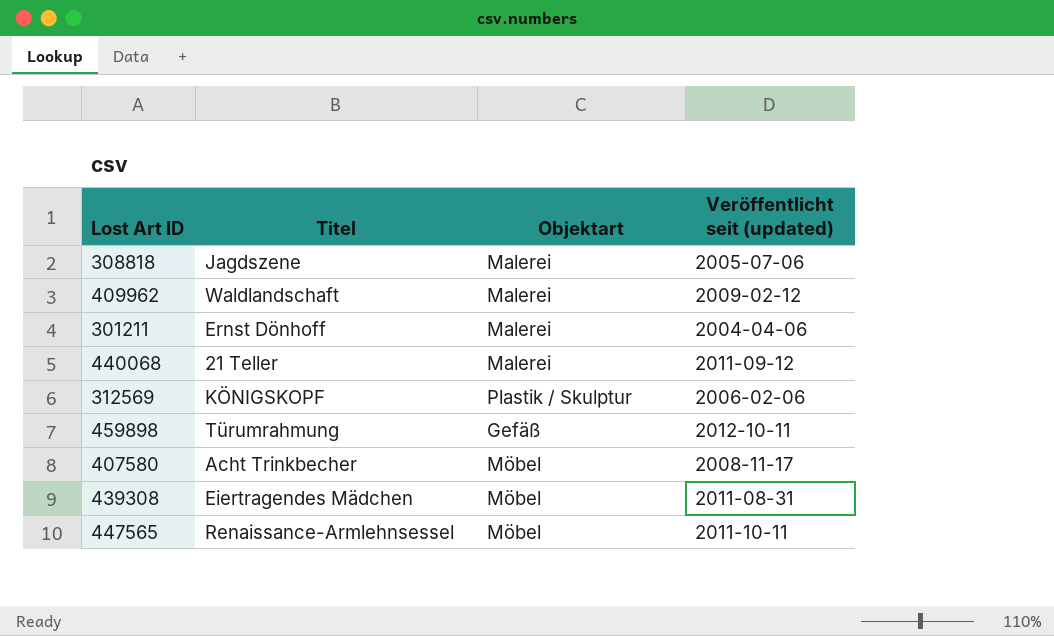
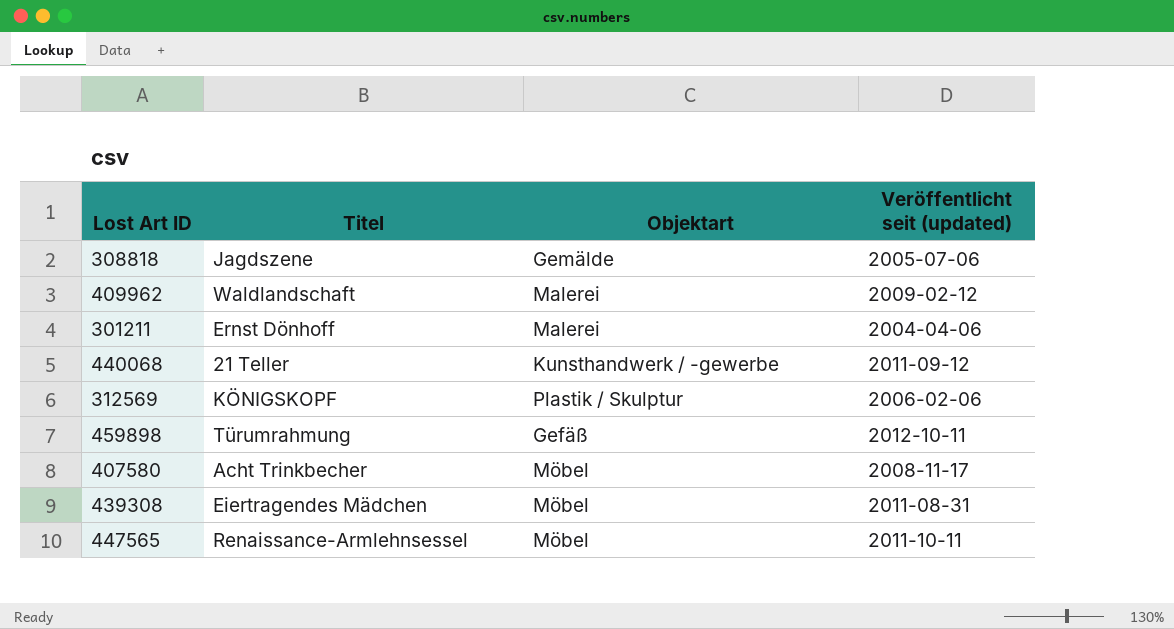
308818 | Objektart: Malerei -> Gemälde
440068 | Objektart: Malerei -> Kunsthandwerk / -gewerbe

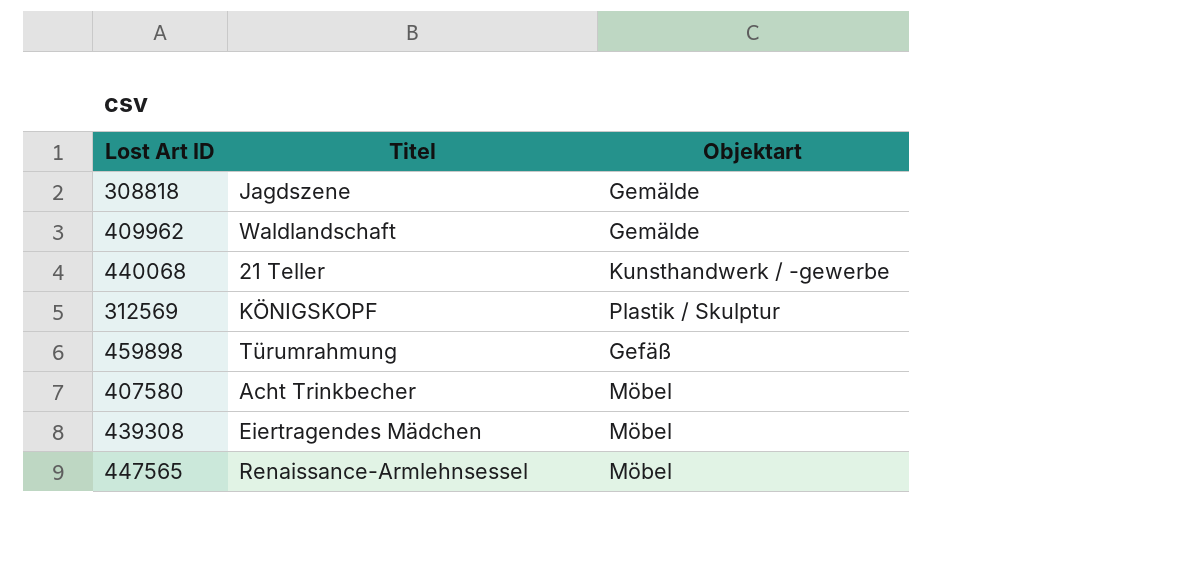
column Veröffentlicht seit (updated) | position: 4 -> none
row 301211: Ernst Dönhoff | Malerei | 2004-04-06 -> none
409962 | Objektart: Malerei -> Gemälde

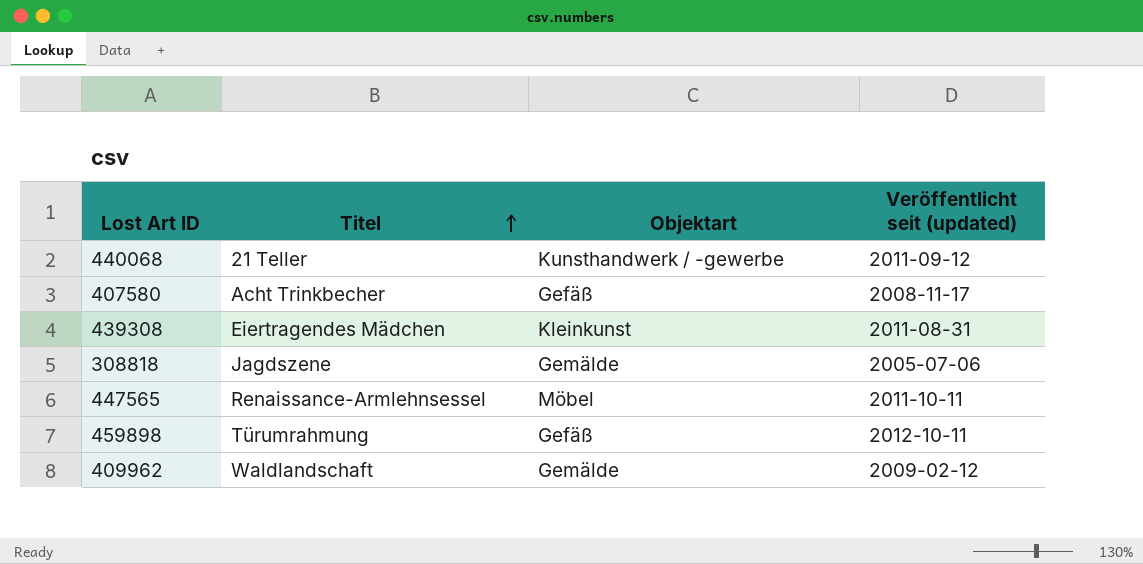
row order: none -> Titel ascending
column Veröffentlicht seit (updated) | position: none -> 4
row 312569: KÖNIGSKOPF | Plastik / Skulptur -> none
407580 | Objektart: Möbel -> Gefäß
439308 | Objektart: Möbel -> Kleinkunst

